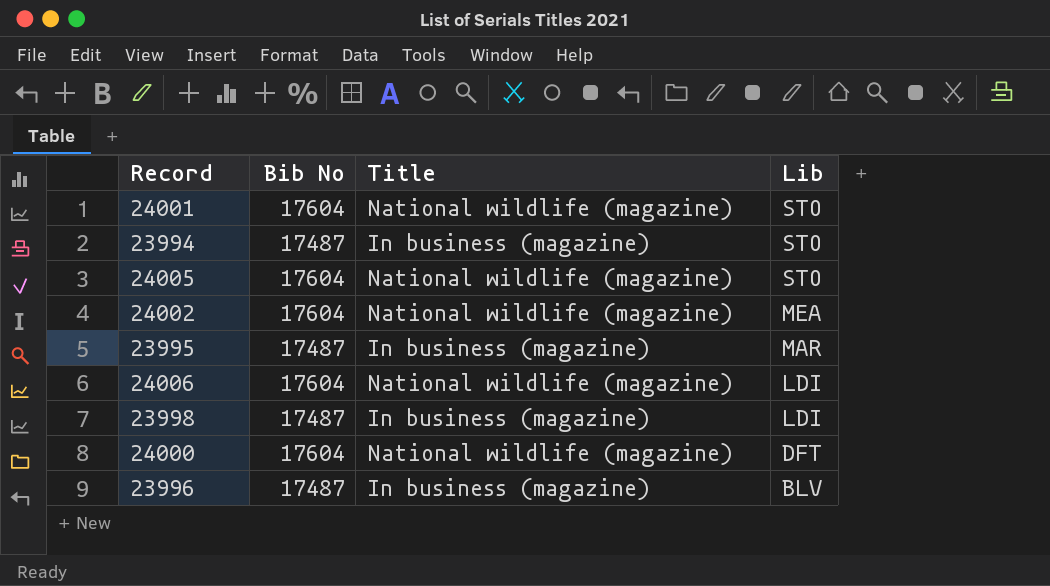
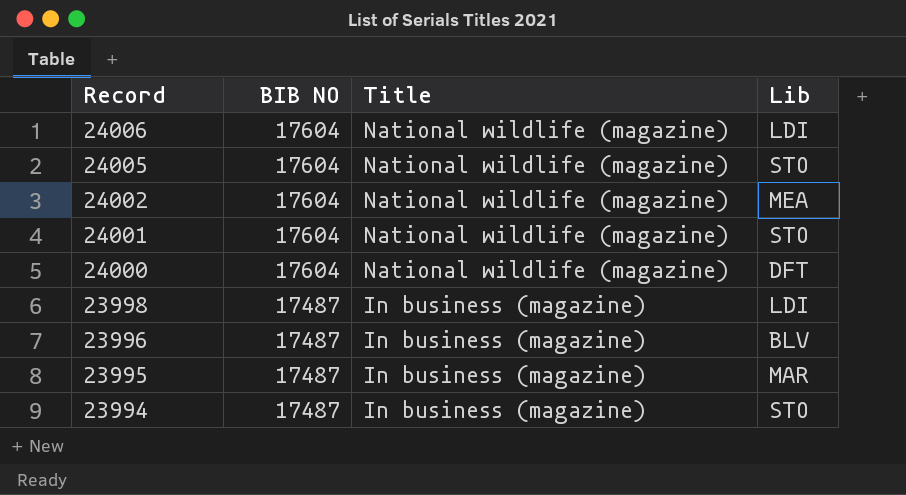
row order: Lib descending -> Record descending
column name: Bib No -> BIB NO

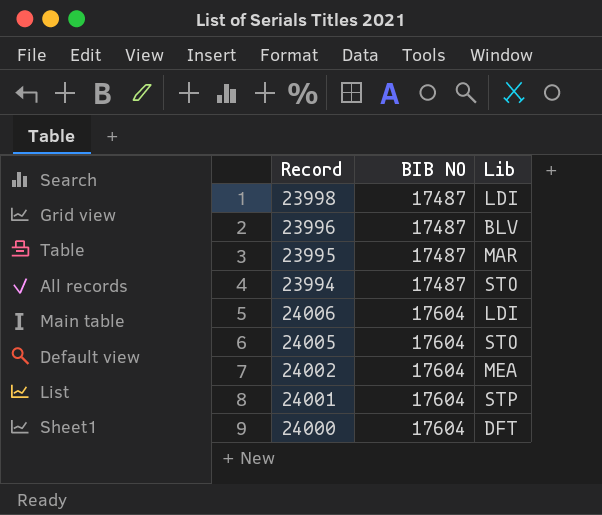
row order: Record descending -> BIB NO ascending
column Title | position: 3 -> none
24001 | Lib: STO -> STP

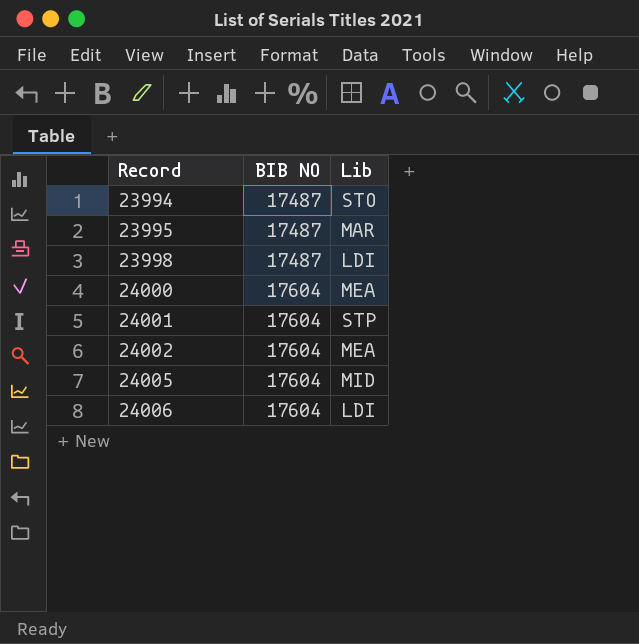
row order: BIB NO ascending -> Record ascending
row 23996: 17487 | BLV -> none
24000 | Lib: DFT -> MEA
24005 | Lib: STO -> MID

